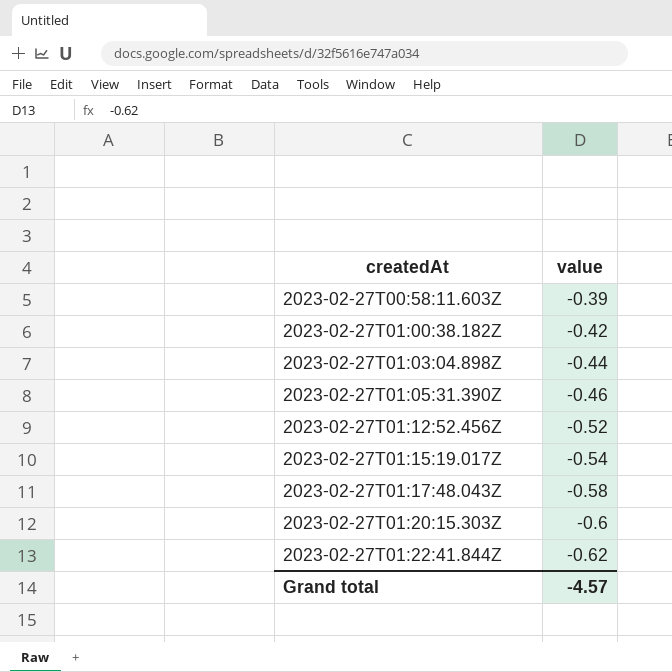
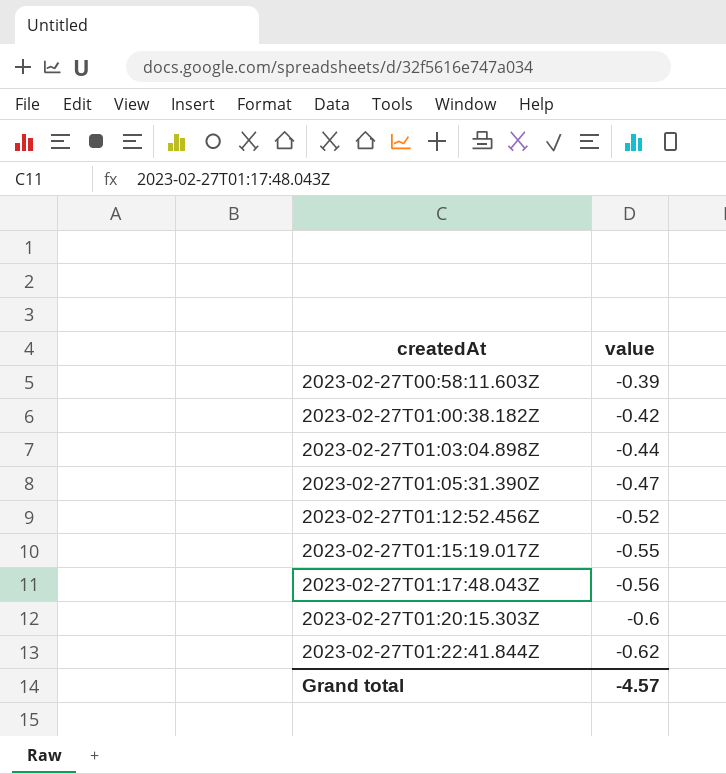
2023-02-27T01:05:31.390Z | value: -0.46 -> -0.47
2023-02-27T01:15:19.017Z | value: -0.54 -> -0.55
2023-02-27T01:17:48.043Z | value: -0.58 -> -0.56

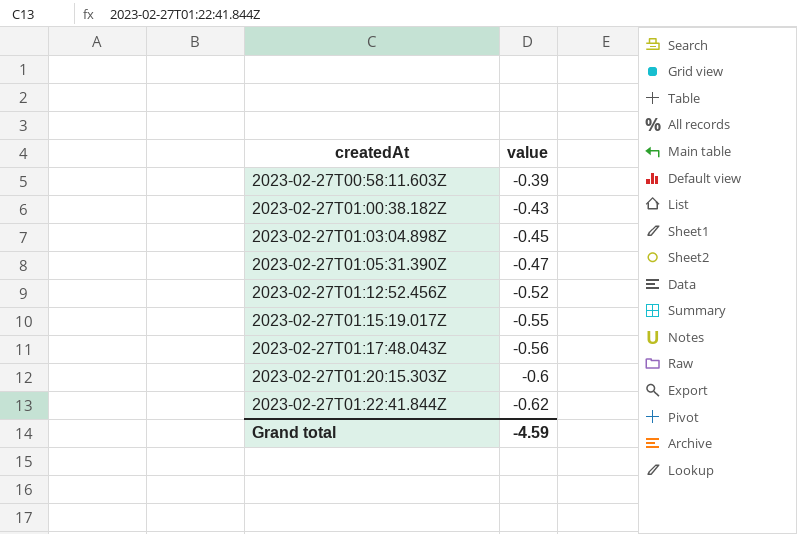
2023-02-27T01:00:38.182Z | value: -0.42 -> -0.43
2023-02-27T01:03:04.898Z | value: -0.44 -> -0.45
Grand total | value: -4.57 -> -4.59

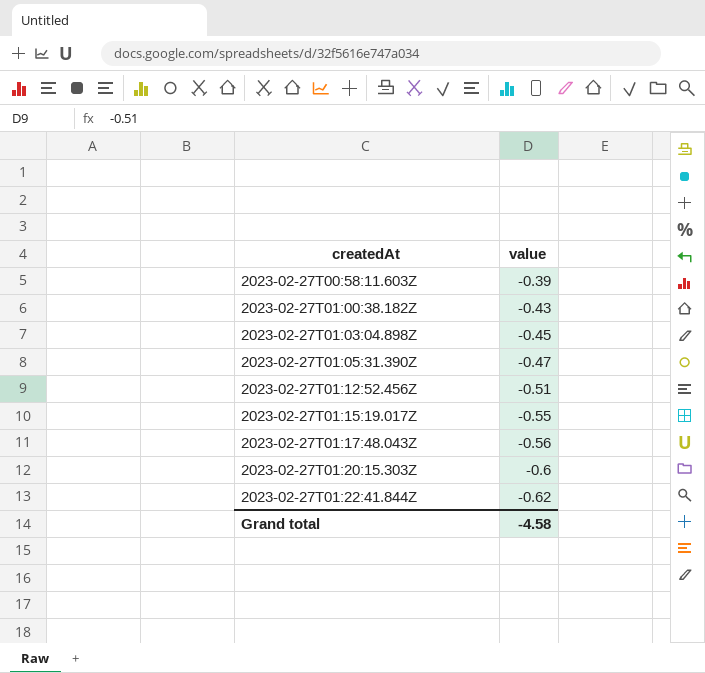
2023-02-27T01:12:52.456Z | value: -0.52 -> -0.51
Grand total | value: -4.59 -> -4.58

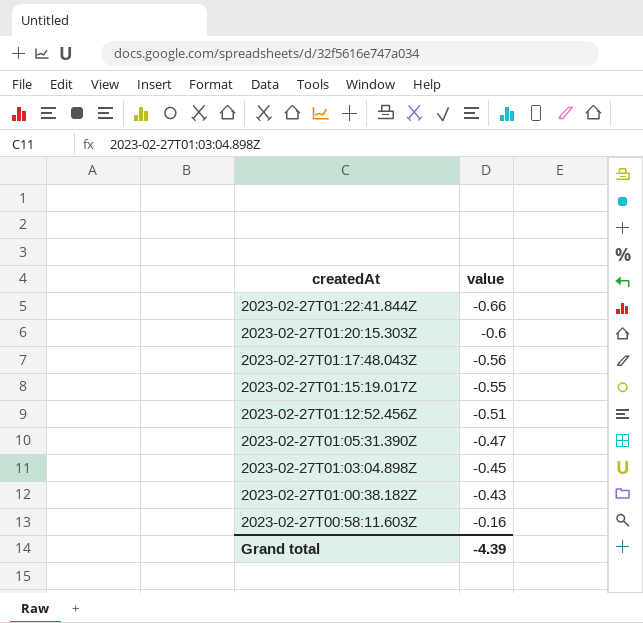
row order: createdAt ascending -> createdAt descending
2023-02-27T01:22:41.844Z | value: -0.62 -> -0.66
2023-02-27T00:58:11.603Z | value: -0.39 -> -0.16
Grand total | value: -4.58 -> -4.39

